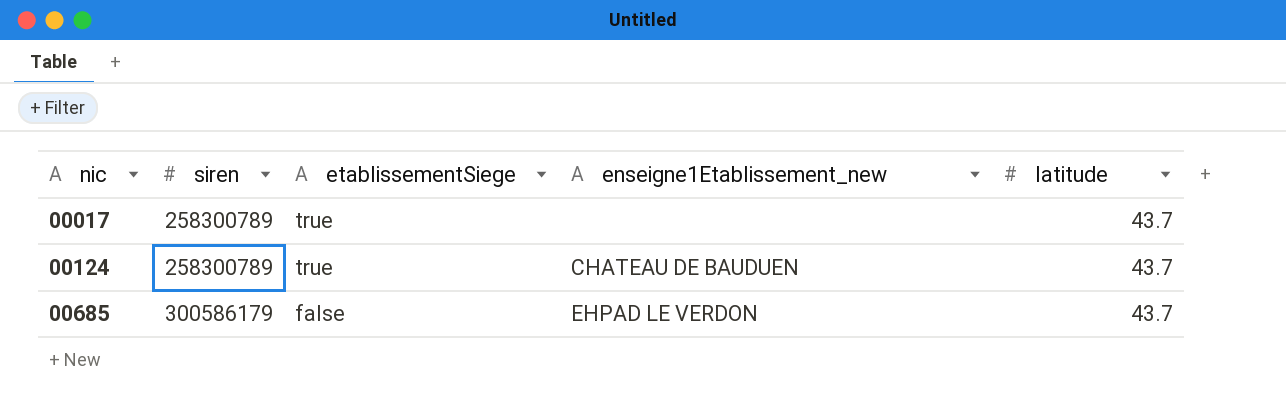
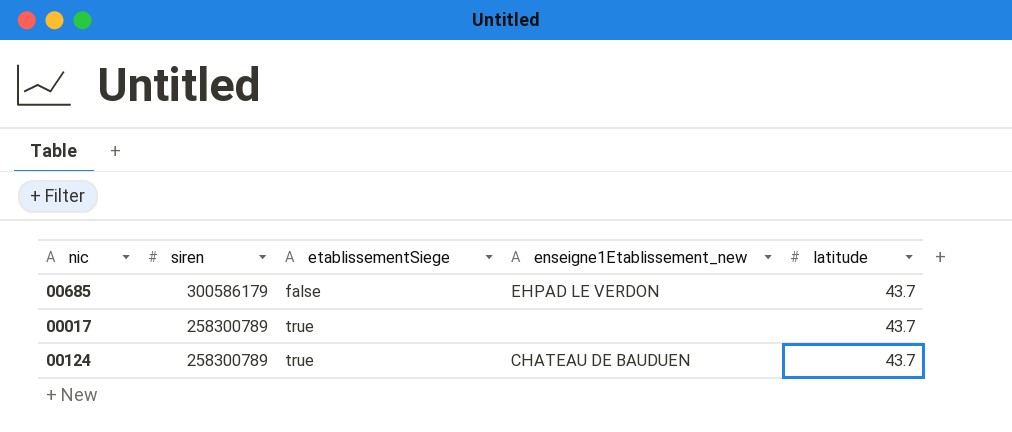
row order: nic ascending -> siren descending

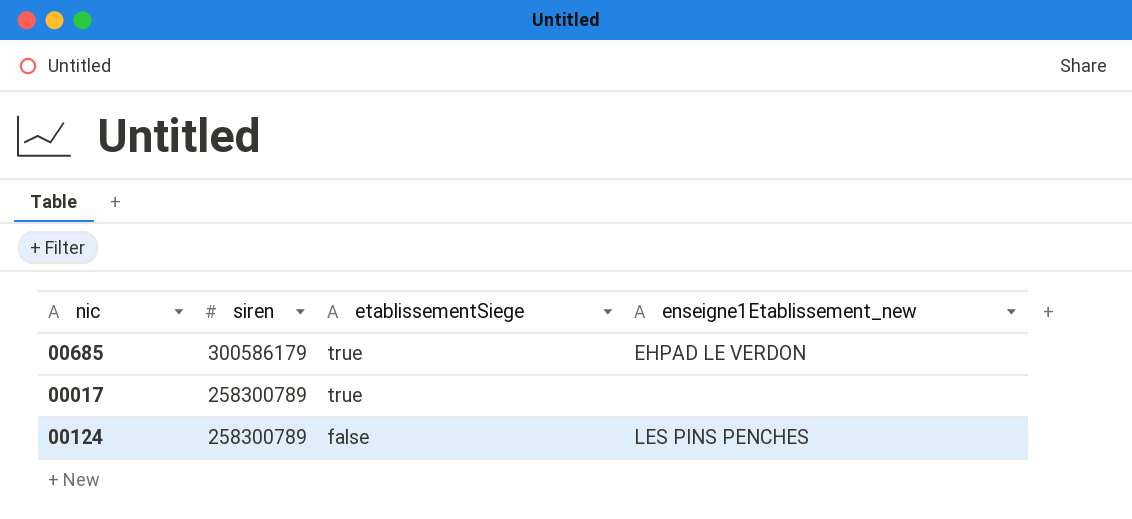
column latitude | position: 5 -> none
00685 | etablissementSiege: false -> true
00124 | etablissementSiege: true -> false
00124 | enseigne1Etablissement_new: CHATEAU DE BAUDUEN -> LES PINS PENCHES

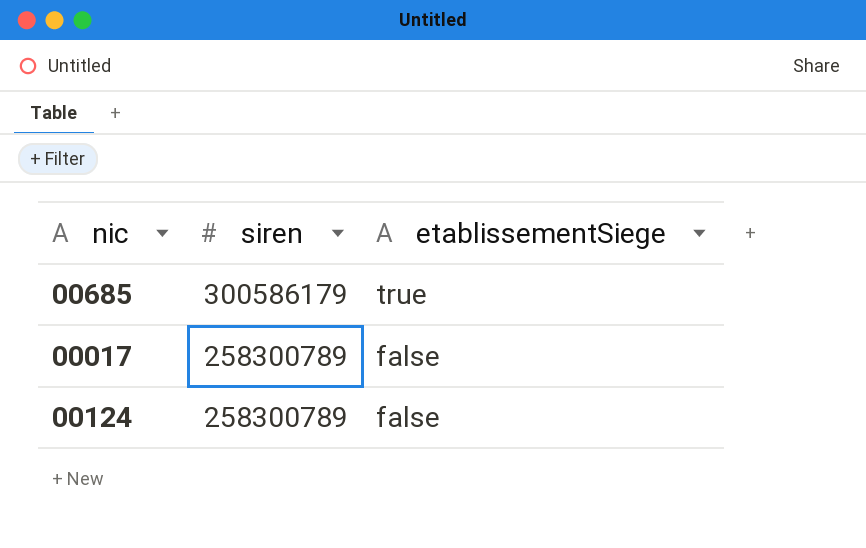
column enseigne1Etablissement_new | position: 4 -> none
00017 | etablissementSiege: true -> false

